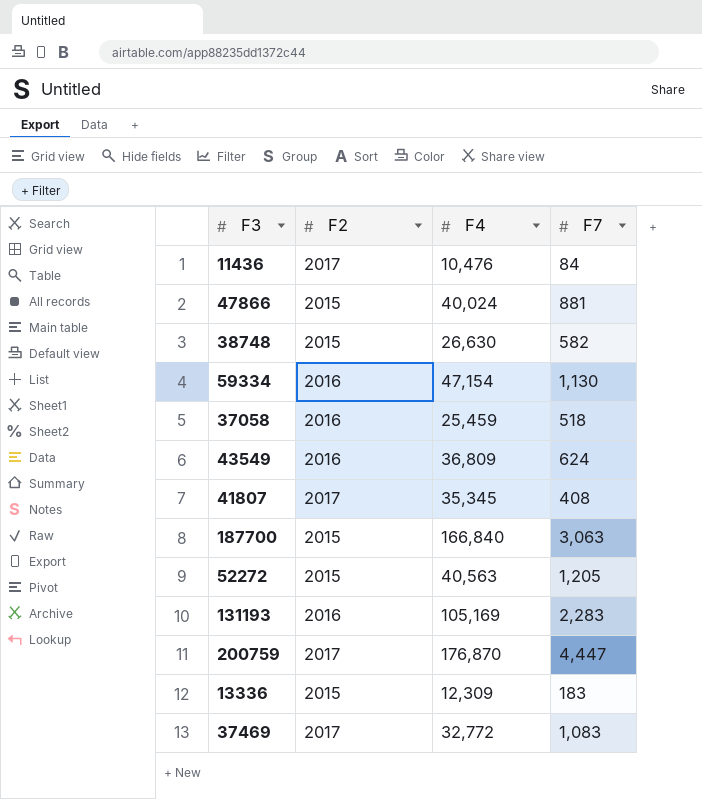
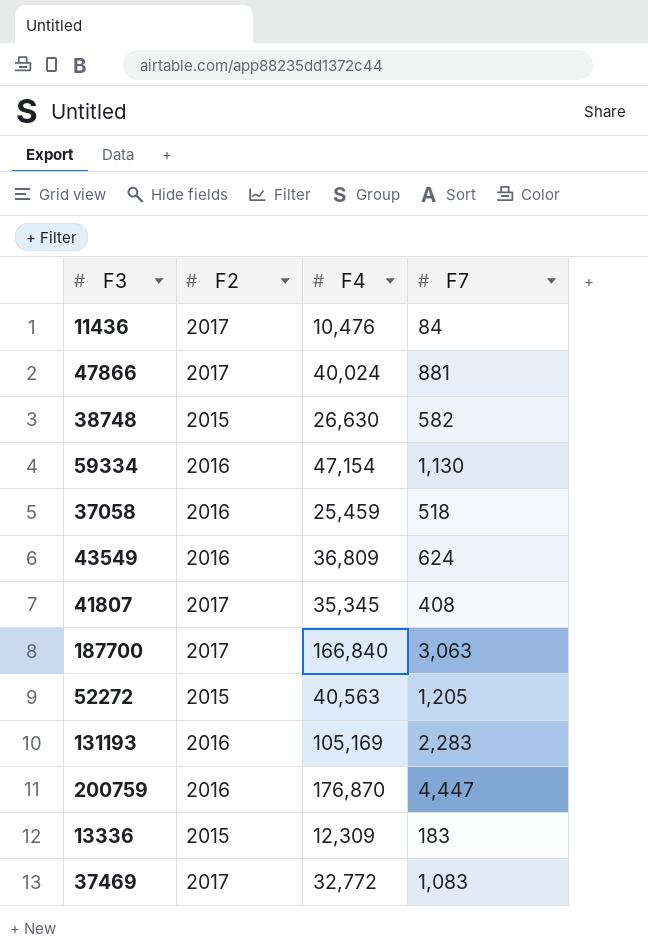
47866 | F2: 2015 -> 2017
187700 | F2: 2015 -> 2017
200759 | F2: 2017 -> 2016

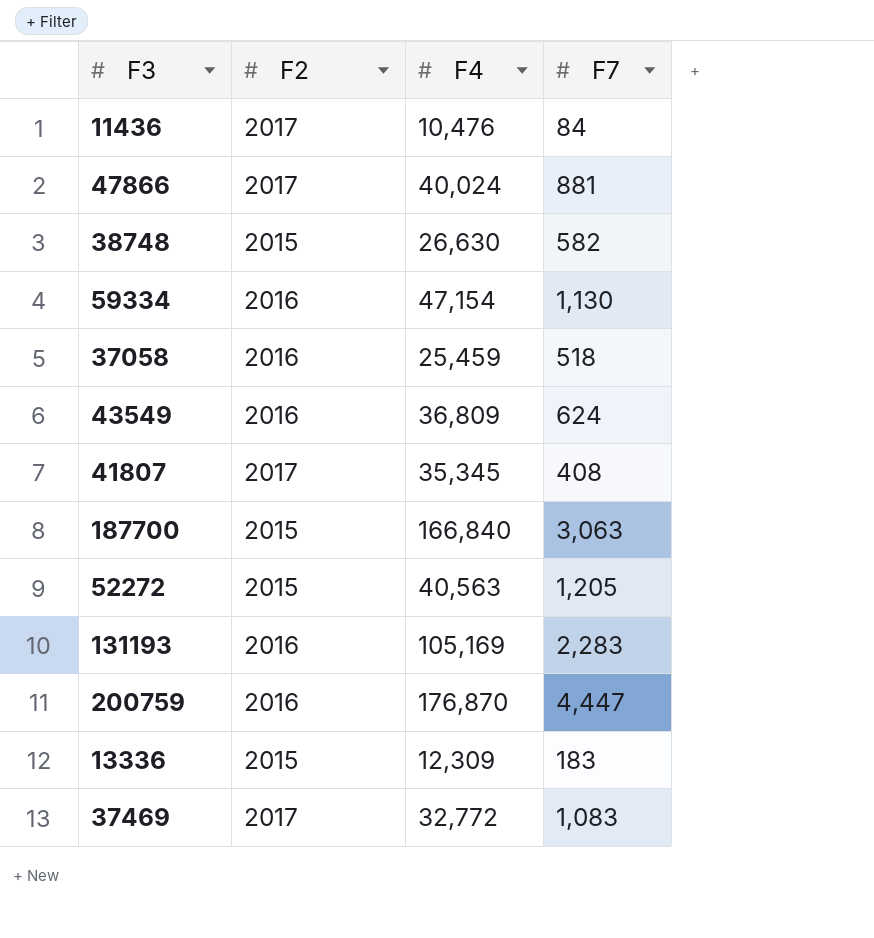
187700 | F2: 2017 -> 2015

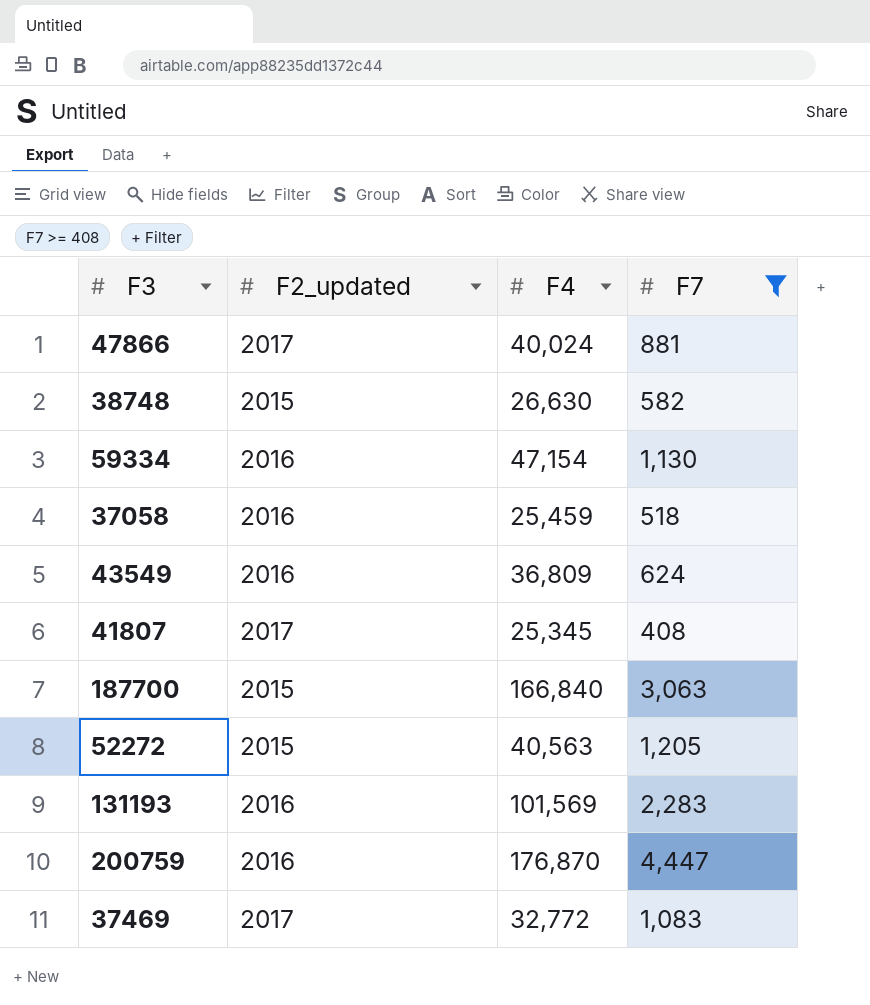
filter: none -> F7 >= 408
column name: F2 -> F2_updated
41807 | F4: 35,345 -> 25,345
131193 | F4: 105,169 -> 101,569

